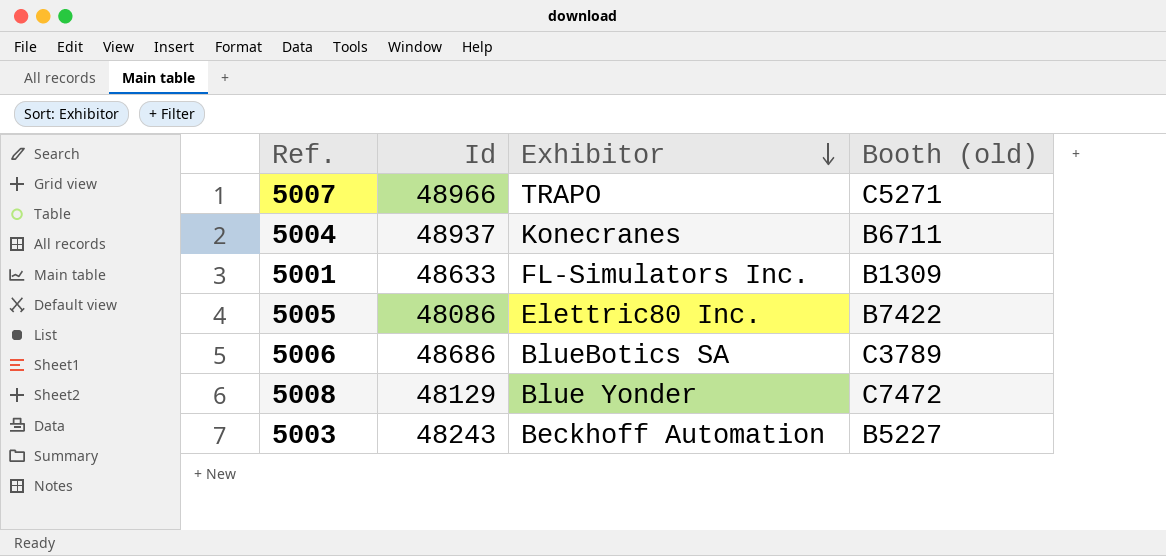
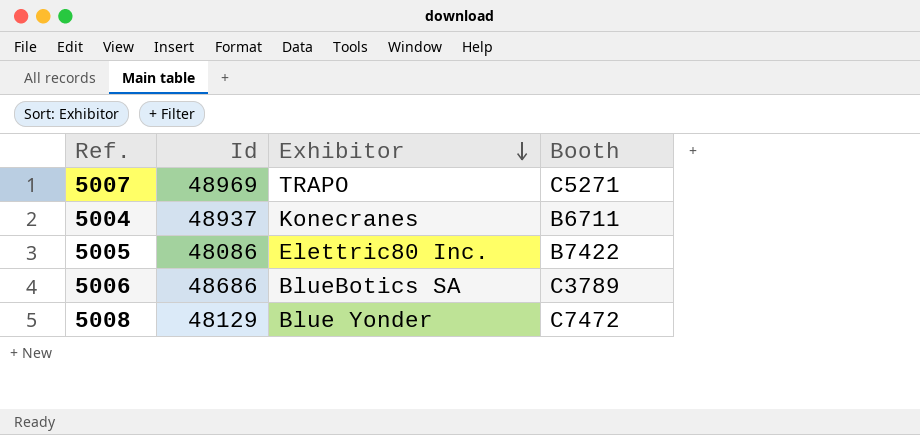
column name: Booth (old) -> Booth
row 5001: 48633 | FL-Simulators Inc. | B1309 -> none
row 5003: 48243 | Beckhoff Automation | B5227 -> none
5007 | Id: 48966 -> 48969

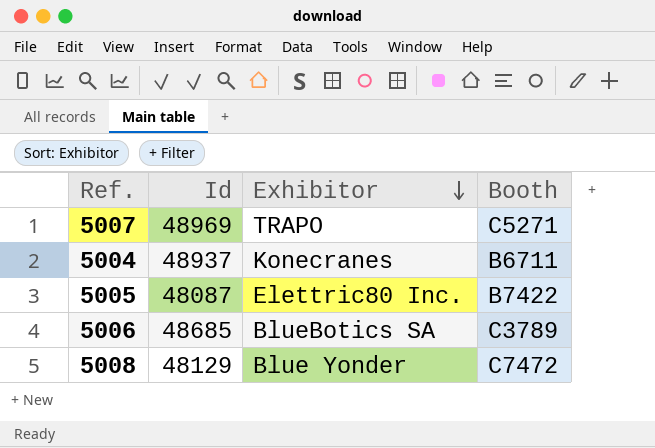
5005 | Id: 48086 -> 48087
5006 | Id: 48686 -> 48685

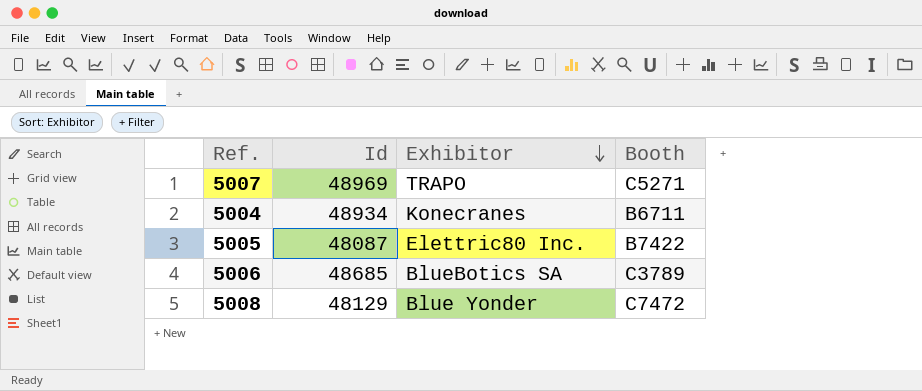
5004 | Id: 48937 -> 48934

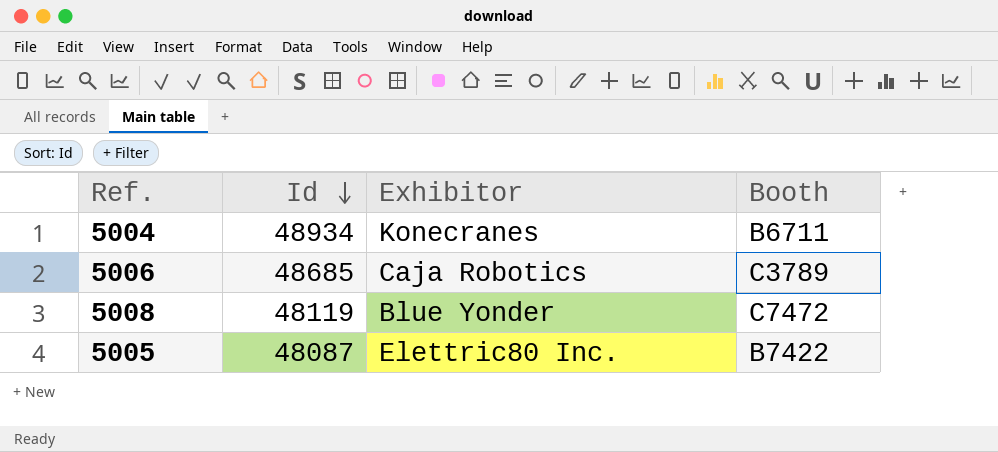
row order: Exhibitor descending -> Id descending
row 5007: 48969 | TRAPO | C5271 -> none
5006 | Exhibitor: BlueBotics SA -> Caja Robotics
5008 | Id: 48129 -> 48119

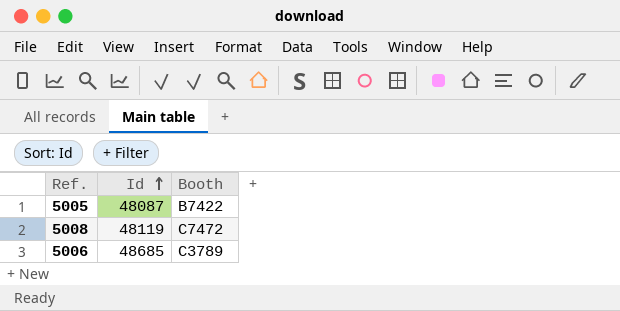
row order: Id descending -> Id ascending
column Exhibitor | position: 3 -> none
row 5004: 48934 | Konecranes | B6711 -> none

